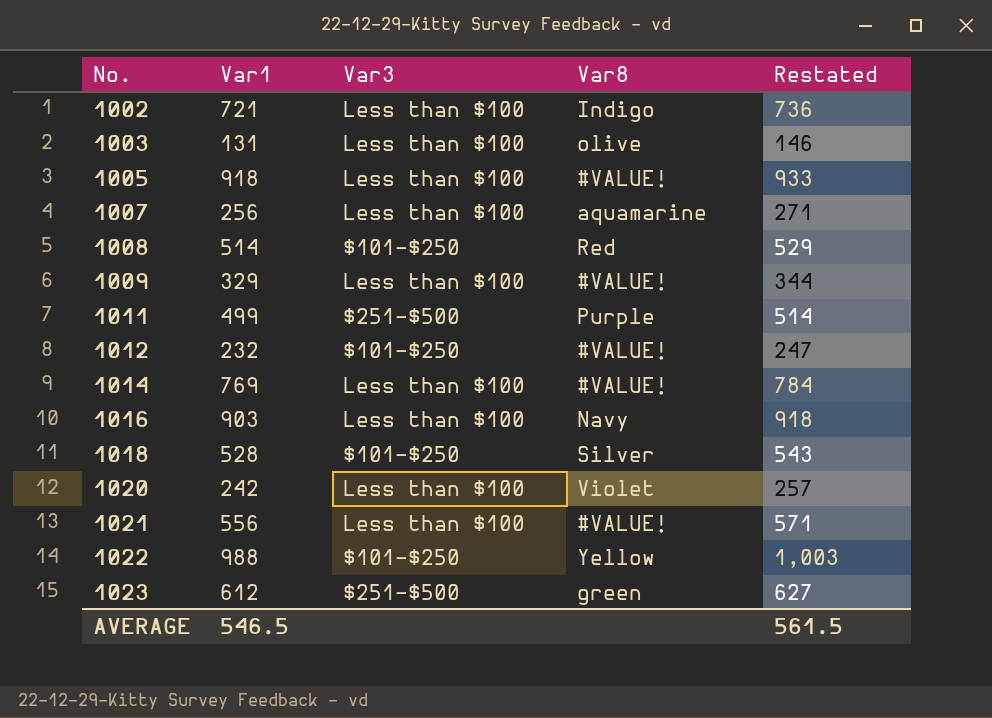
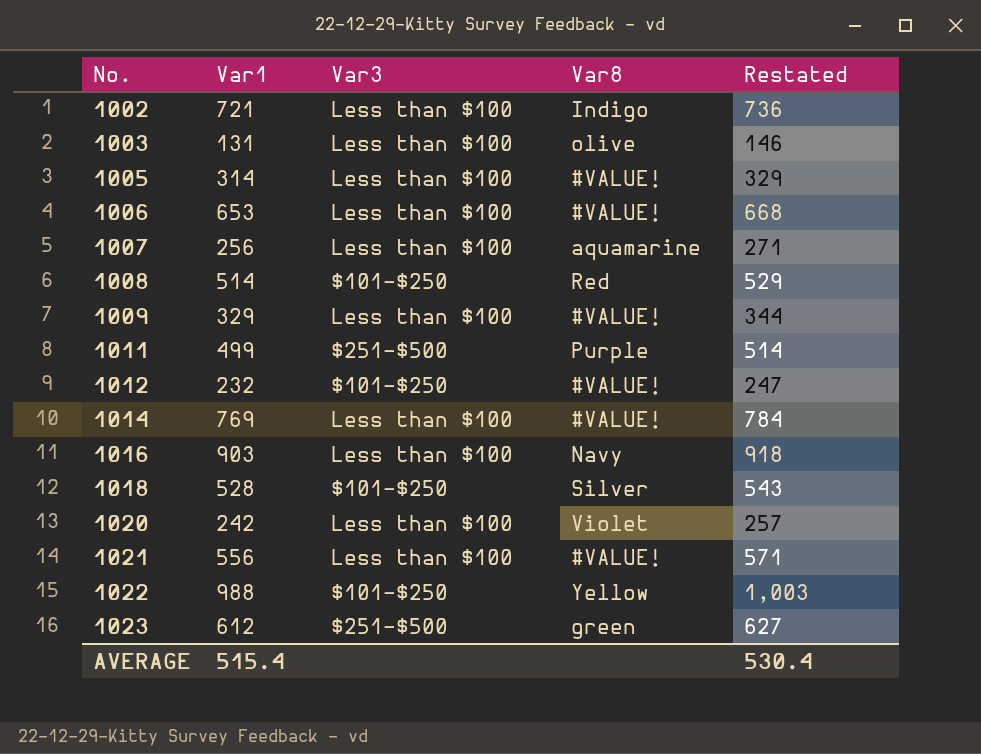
1005 | Var1: 918 -> 314
1005 | Restated: 933 -> 329
row 1006: none -> 653 | Less than $100 | #VALUE! | 668
AVERAGE | Var1: 546.5 -> 515.4
AVERAGE | Restated: 561.5 -> 530.4

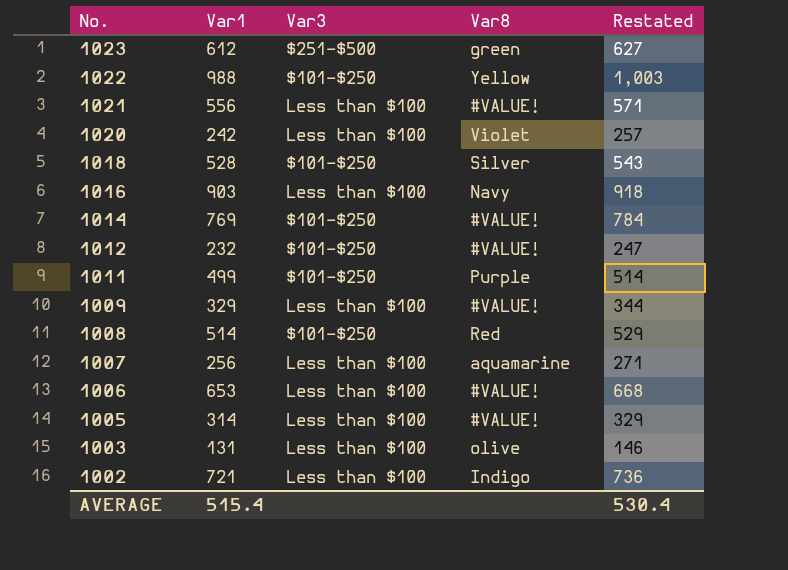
row order: No. ascending -> No. descending
1014 | Var3: Less than $100 -> $101-$250
1011 | Var3: $251-$500 -> $101-$250

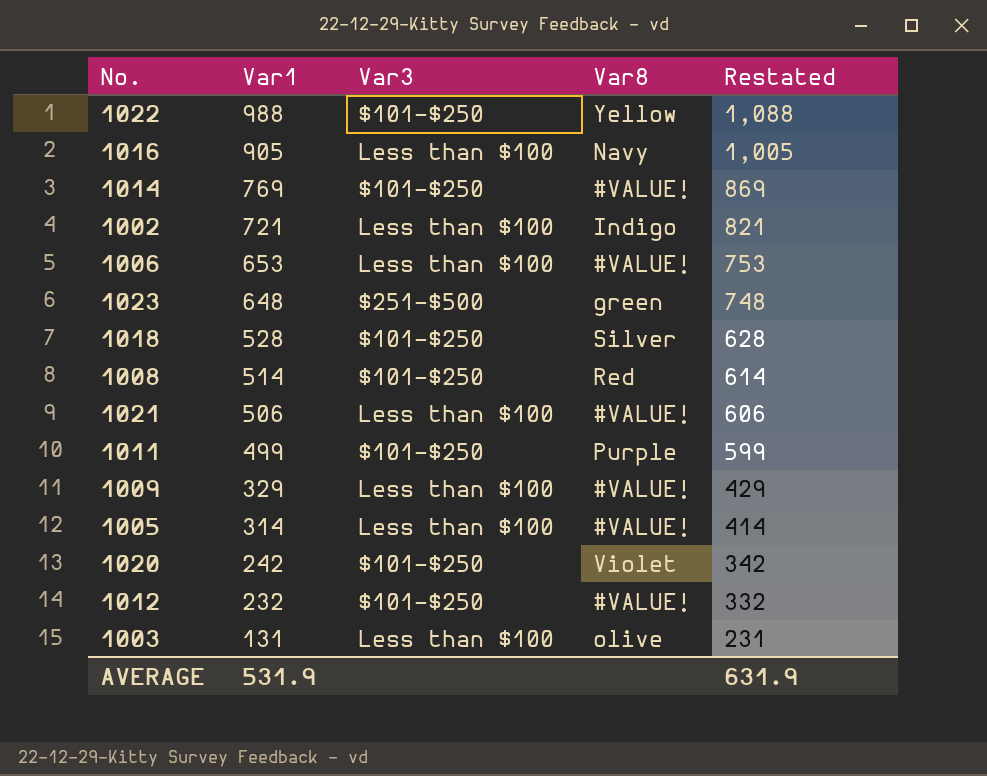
row order: No. descending -> Var1 descending
column Restated | formula: [Var1] + 15 -> [Var1] + 100
row 1007: 256 | Less than $100 | aquamarine | 271 -> none
1016 | Var1: 903 -> 905
1023 | Var1: 612 -> 648
1021 | Var1: 556 -> 506
1020 | Var3: Less than $100 -> $101-$250
AVERAGE | Var1: 515.4 -> 531.9
AVERAGE | Restated: 530.4 -> 631.9

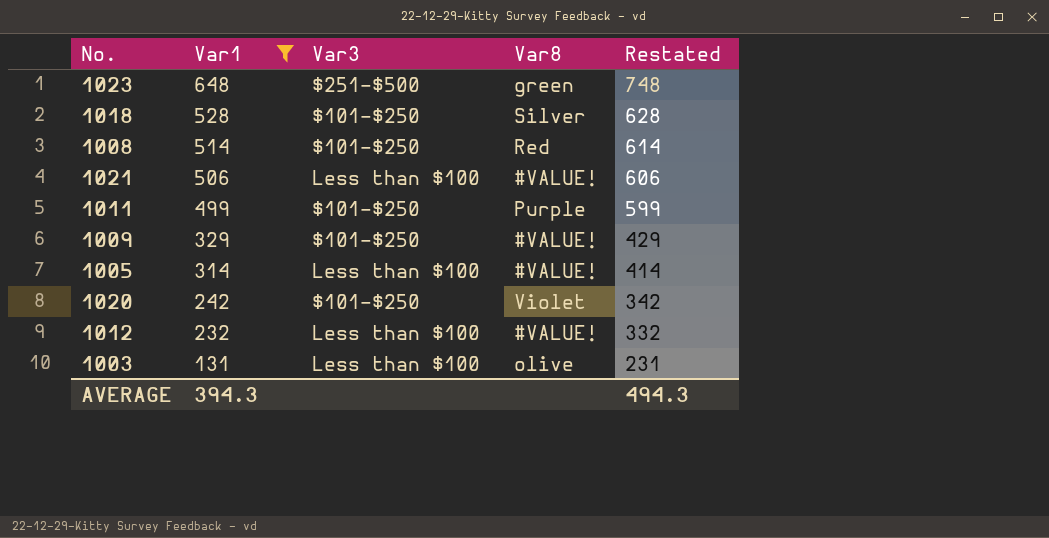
filter: none -> Var1 <= 648
1009 | Var3: Less than $100 -> $101-$250
1012 | Var3: $101-$250 -> Less than $100
AVERAGE | Var1: 531.9 -> 394.3
AVERAGE | Restated: 631.9 -> 494.3

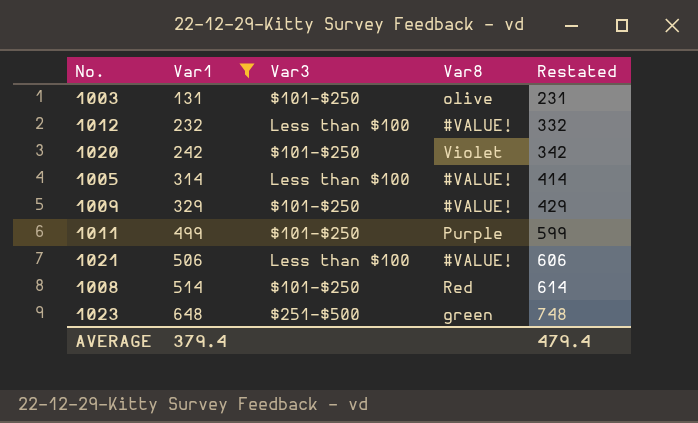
row order: Var1 descending -> Var1 ascending
row 1018: 528 | $101-$250 | Silver | 628 -> none
1003 | Var3: Less than $100 -> $101-$250
AVERAGE | Var1: 394.3 -> 379.4
AVERAGE | Restated: 494.3 -> 479.4

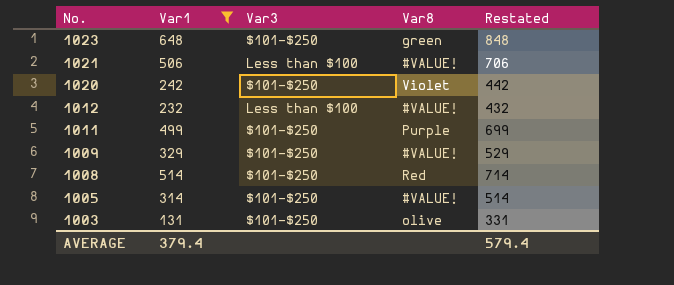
row order: Var1 ascending -> No. descending
column Restated | formula: [Var1] + 100 -> [Var1] + 200
1023 | Var3: $251-$500 -> $101-$250
1005 | Var3: Less than $100 -> $101-$250
AVERAGE | Restated: 479.4 -> 579.4

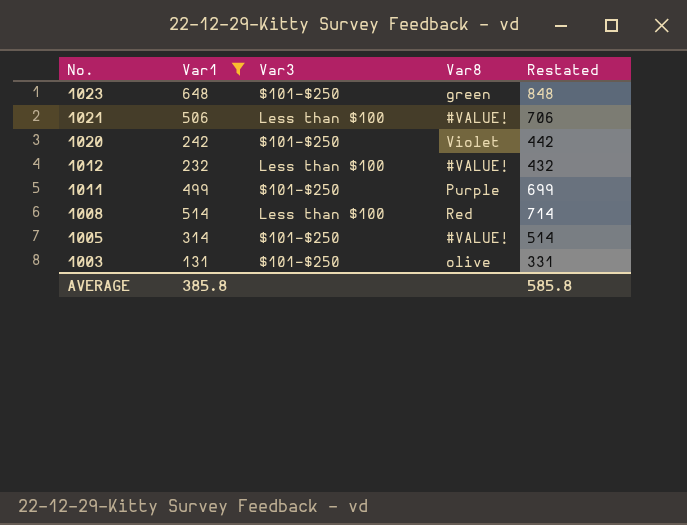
row 1009: 329 | $101-$250 | #VALUE! | 529 -> none
1008 | Var3: $101-$250 -> Less than $100
AVERAGE | Var1: 379.4 -> 385.8
AVERAGE | Restated: 579.4 -> 585.8

